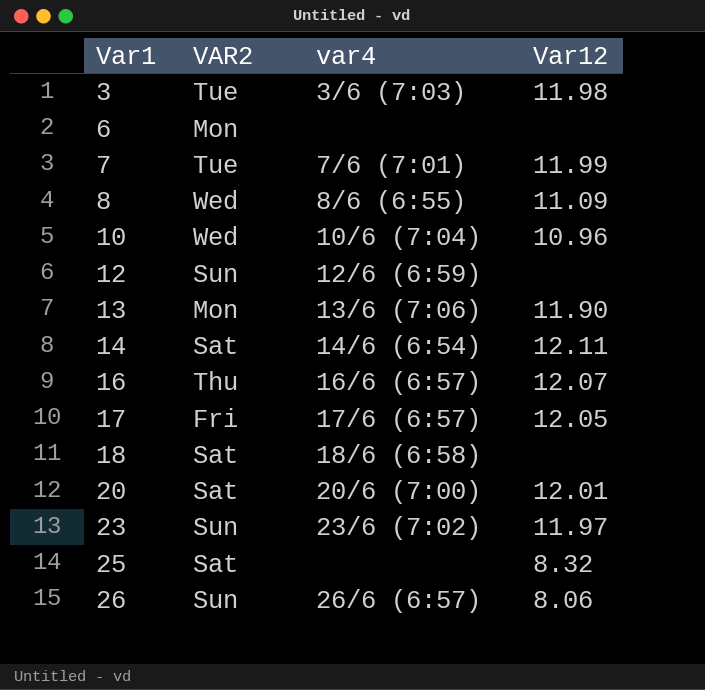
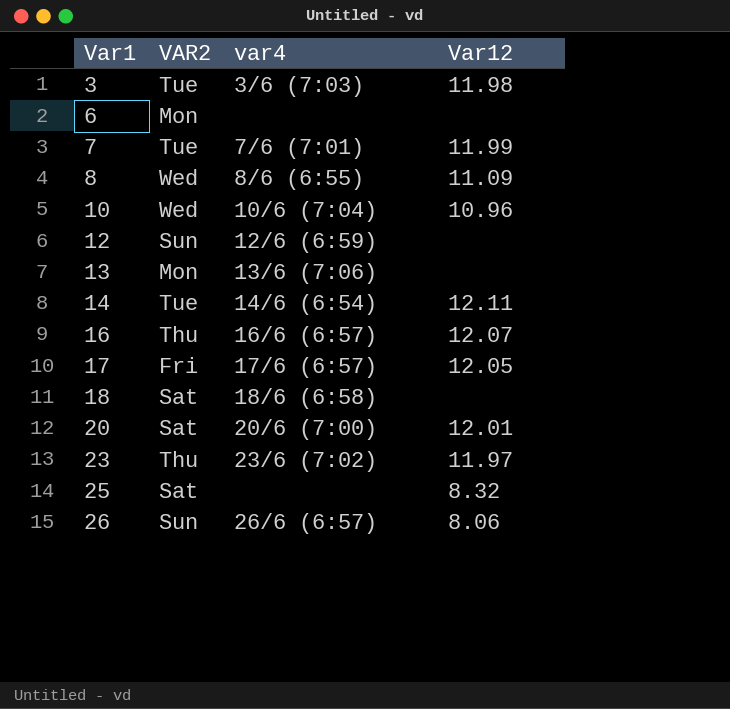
13 | Var12: 11.90 -> none
14 | VAR2: Sat -> Tue
23 | VAR2: Sun -> Thu

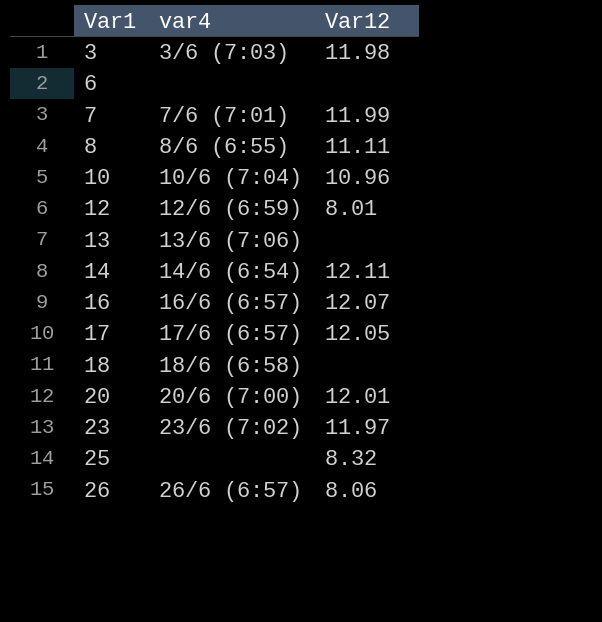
column VAR2 | position: 2 -> none
8 | Var12: 11.09 -> 11.11
12 | Var12: none -> 8.01

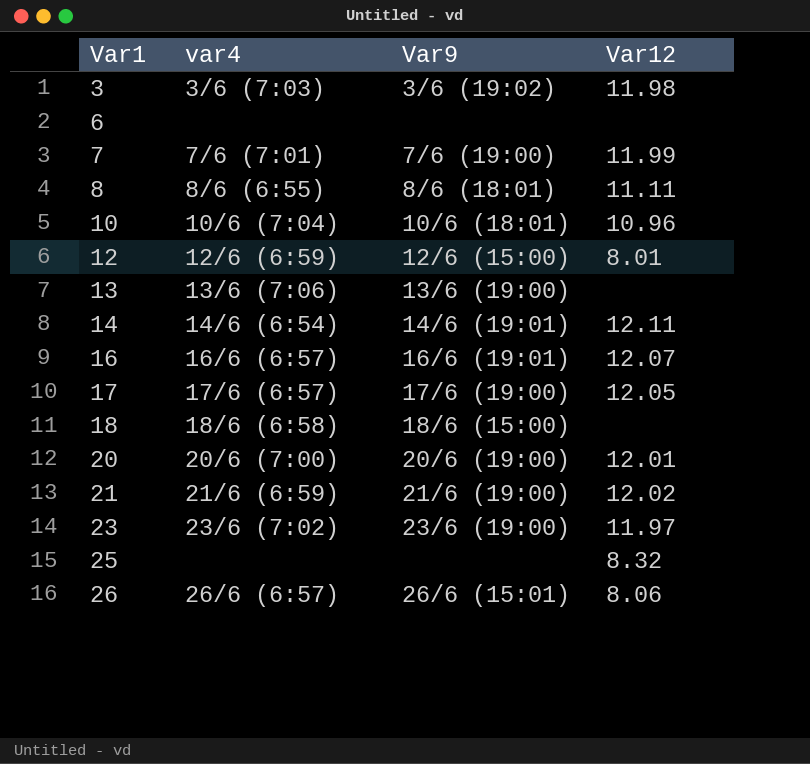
column Var9 | position: none -> 3
row 21: none -> 21/6 (6:59) | 21/6 (19:00) | 12.02

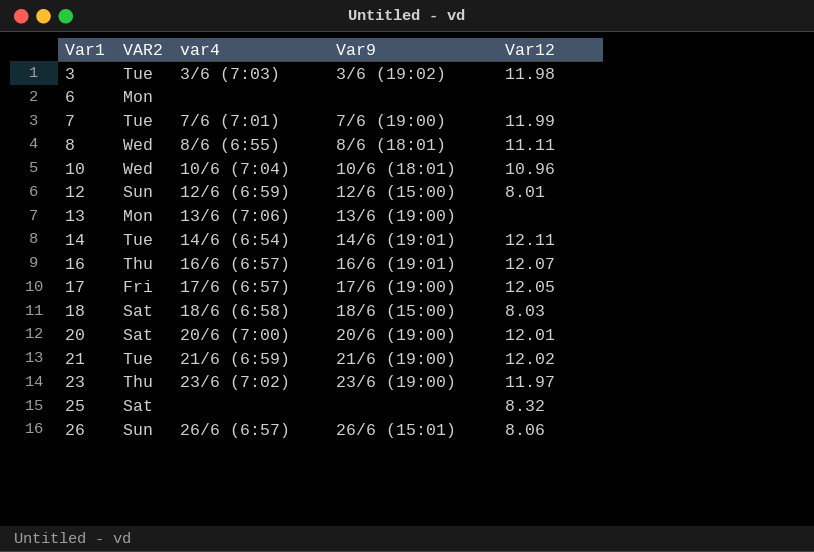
column VAR2 | position: none -> 2
18 | Var12: none -> 8.03

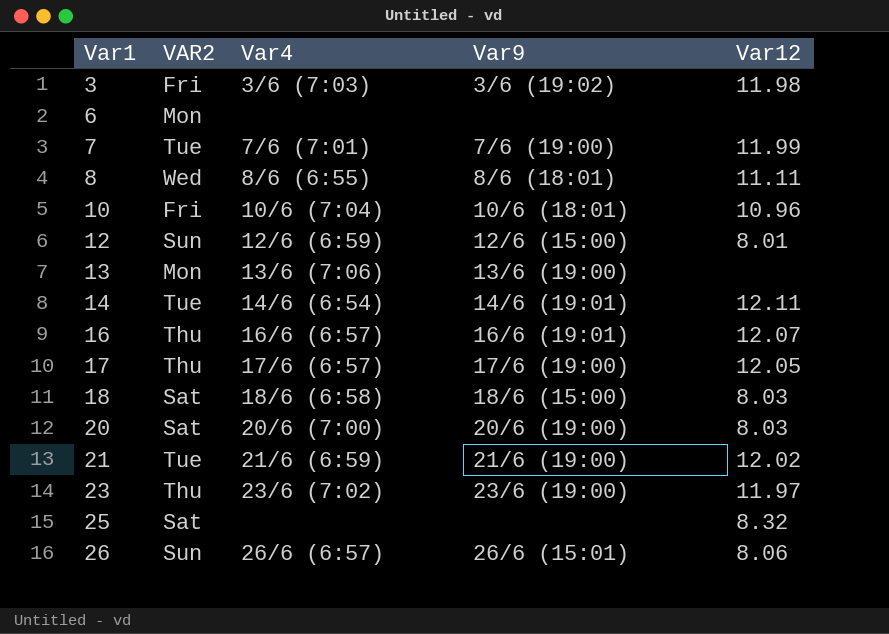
column name: var4 -> Var4
3 | VAR2: Tue -> Fri
10 | VAR2: Wed -> Fri
17 | VAR2: Fri -> Thu
20 | Var12: 12.01 -> 8.03

